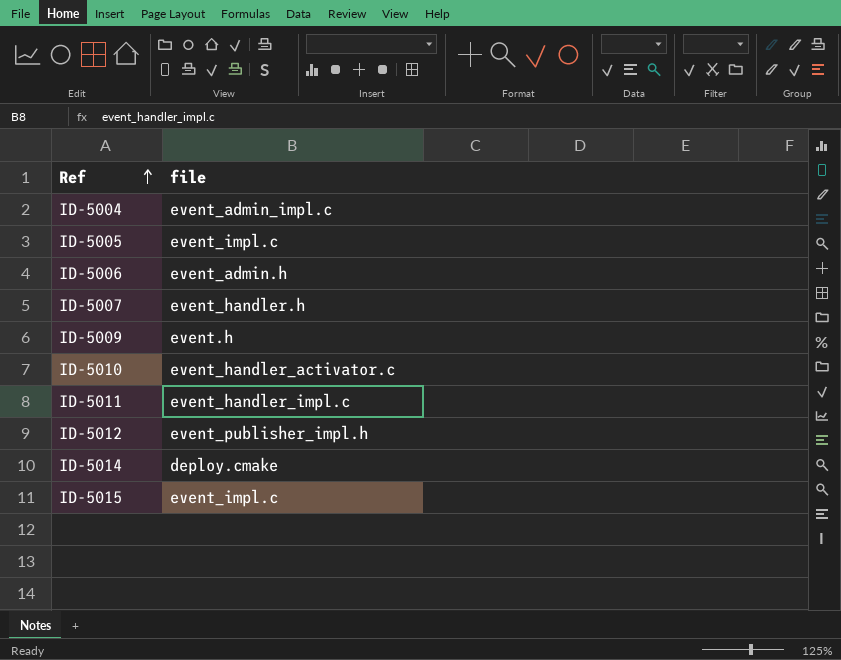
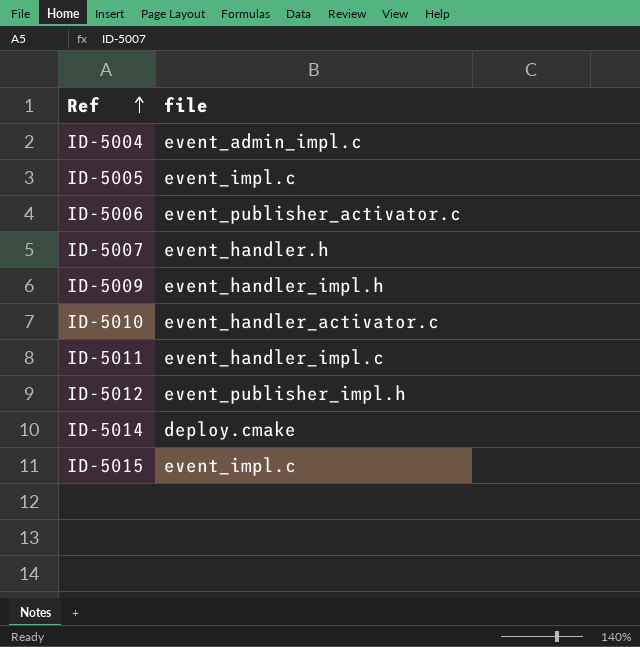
ID-5006 | file: event_admin.h -> event_publisher_activator.c
ID-5009 | file: event.h -> event_handler_impl.h

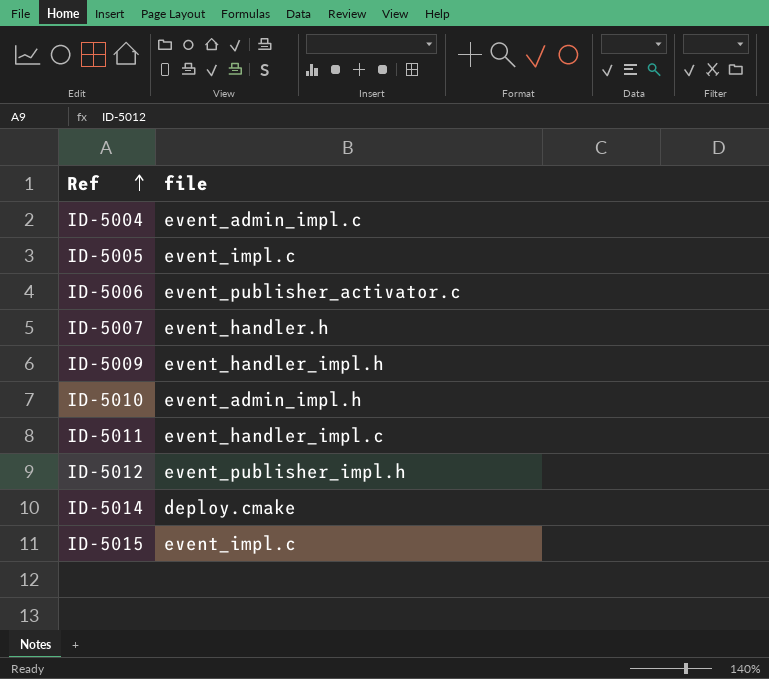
ID-5010 | file: event_handler_activator.c -> event_admin_impl.h

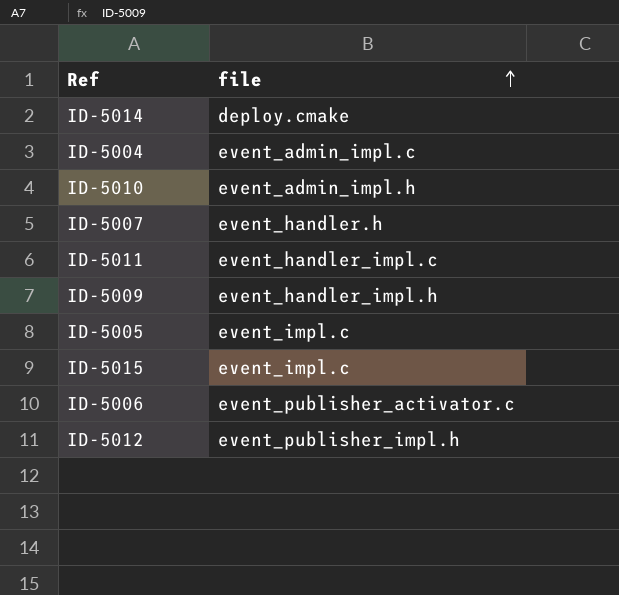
row order: Ref ascending -> file ascending

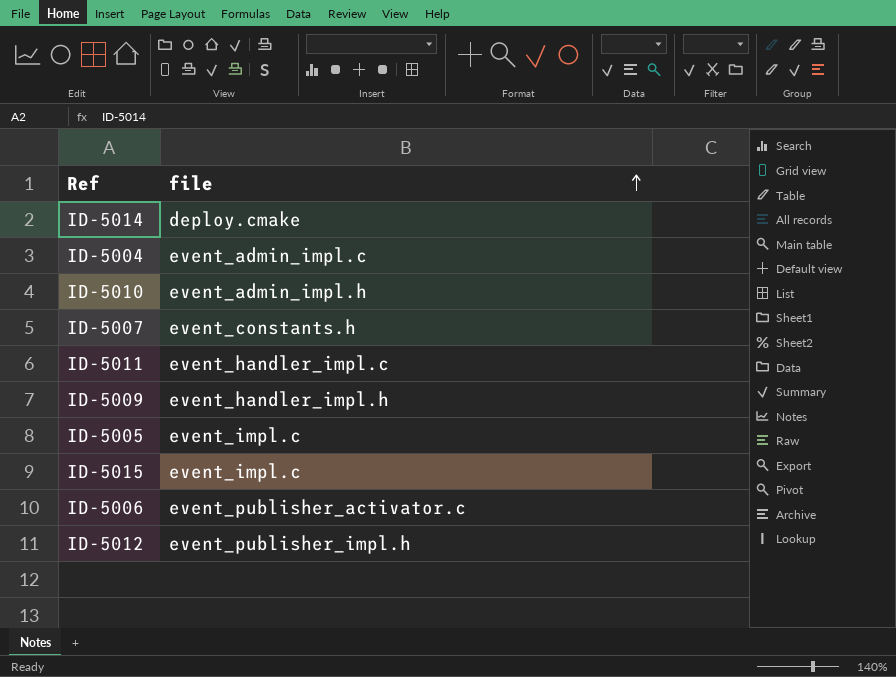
ID-5007 | file: event_handler.h -> event_constants.h

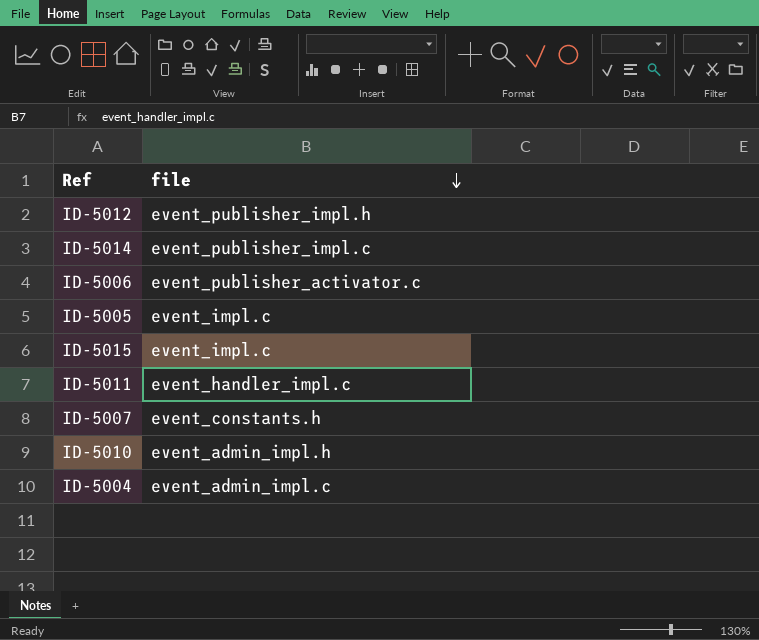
row order: file ascending -> file descending
row ID-5009: event_handler_impl.h -> none
ID-5014 | file: deploy.cmake -> event_publisher_impl.c

